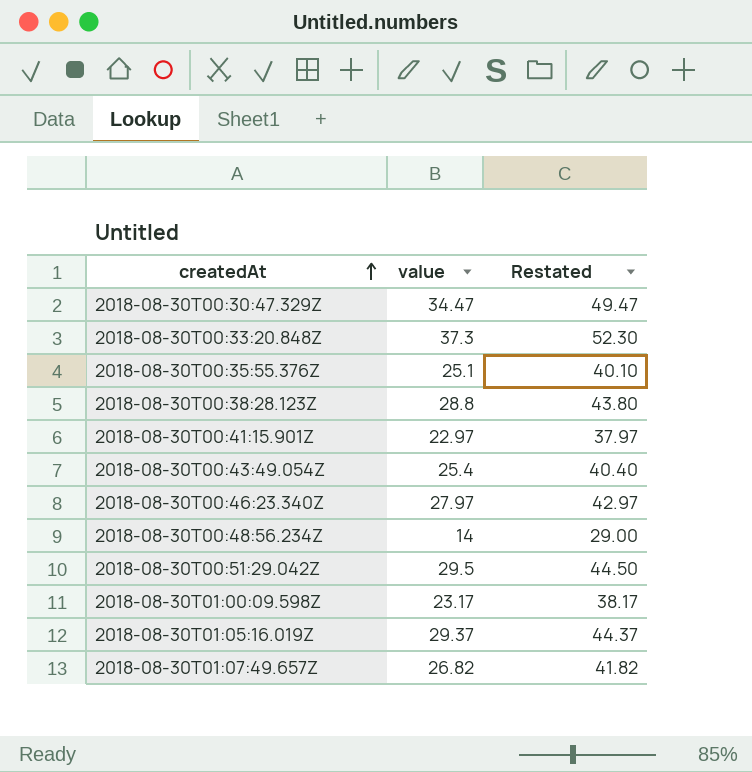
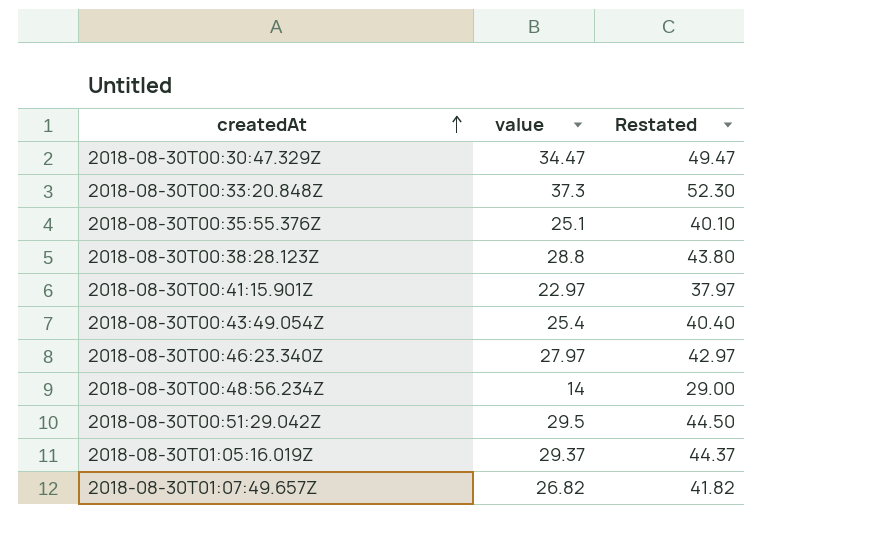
row 2018-08-30T01:00:09.598Z: 23.17 | 38.17 -> none

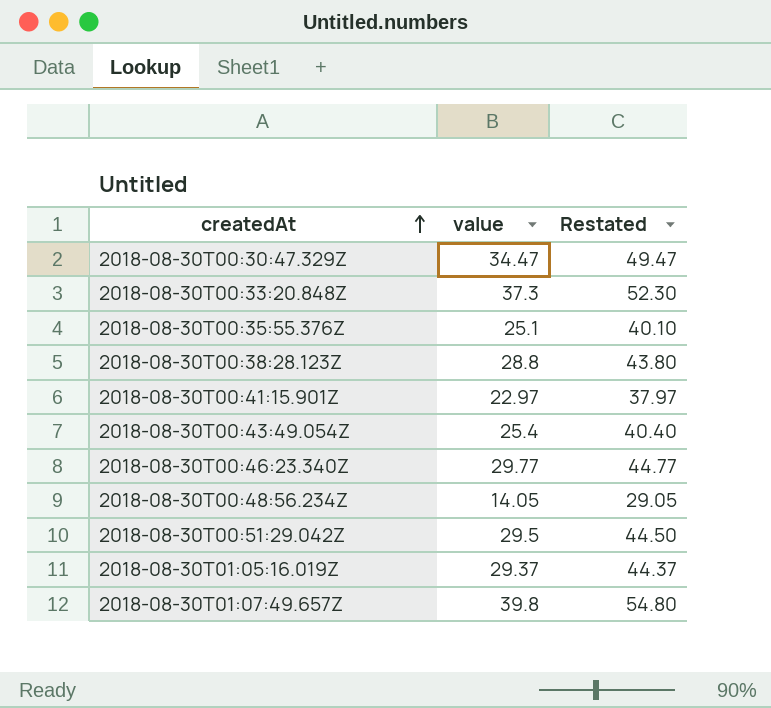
2018-08-30T00:46:23.340Z | value: 27.97 -> 29.77
2018-08-30T00:46:23.340Z | Restated: 42.97 -> 44.77
2018-08-30T00:48:56.234Z | value: 14 -> 14.05
2018-08-30T00:48:56.234Z | Restated: 29.00 -> 29.05
2018-08-30T01:07:49.657Z | value: 26.82 -> 39.8
2018-08-30T01:07:49.657Z | Restated: 41.82 -> 54.80

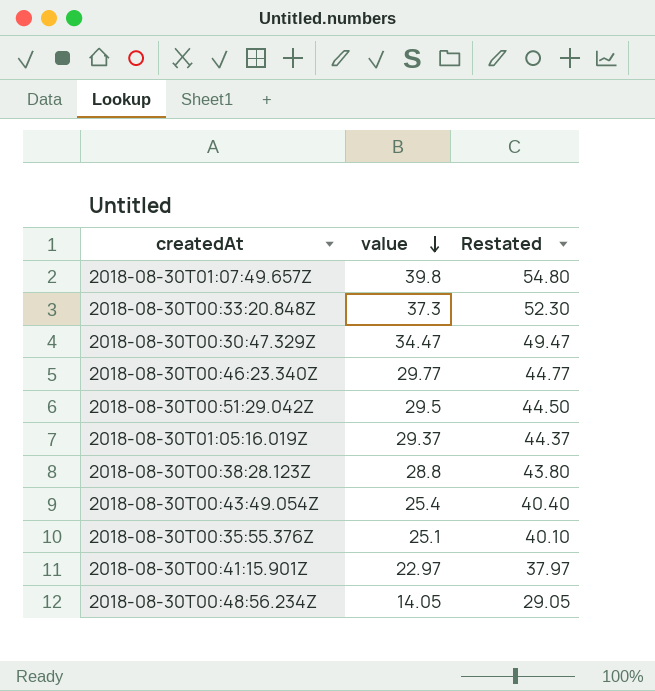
row order: createdAt ascending -> value descending

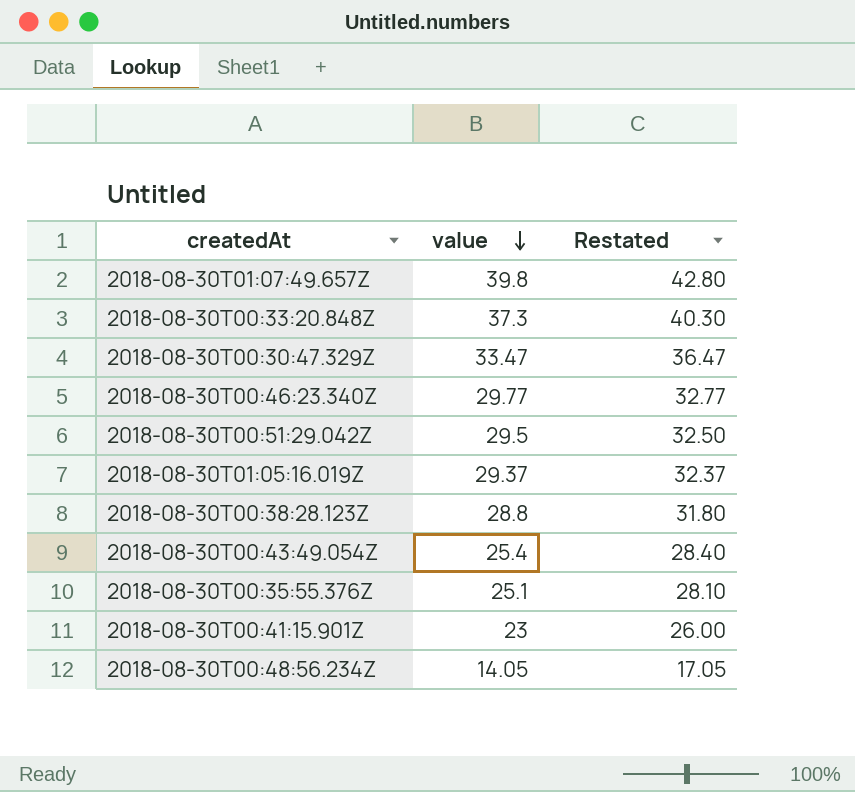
column Restated | formula: [value] + 15 -> [value] + 3
2018-08-30T00:30:47.329Z | value: 34.47 -> 33.47
2018-08-30T00:41:15.901Z | value: 22.97 -> 23

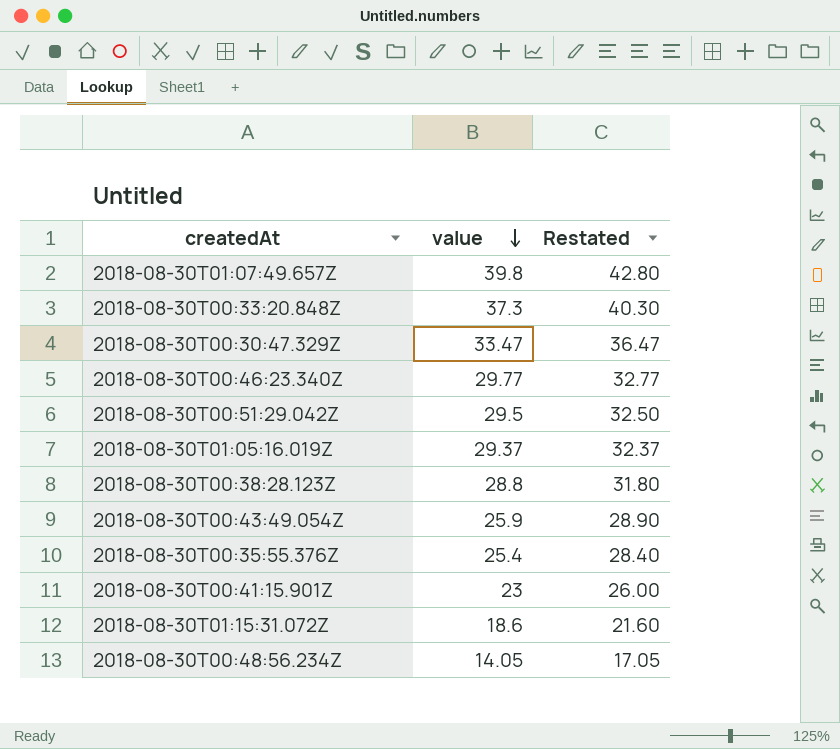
2018-08-30T00:43:49.054Z | value: 25.4 -> 25.9
2018-08-30T00:43:49.054Z | Restated: 28.40 -> 28.90
2018-08-30T00:35:55.376Z | value: 25.1 -> 25.4
2018-08-30T00:35:55.376Z | Restated: 28.10 -> 28.40
row 2018-08-30T01:15:31.072Z: none -> 18.6 | 21.60

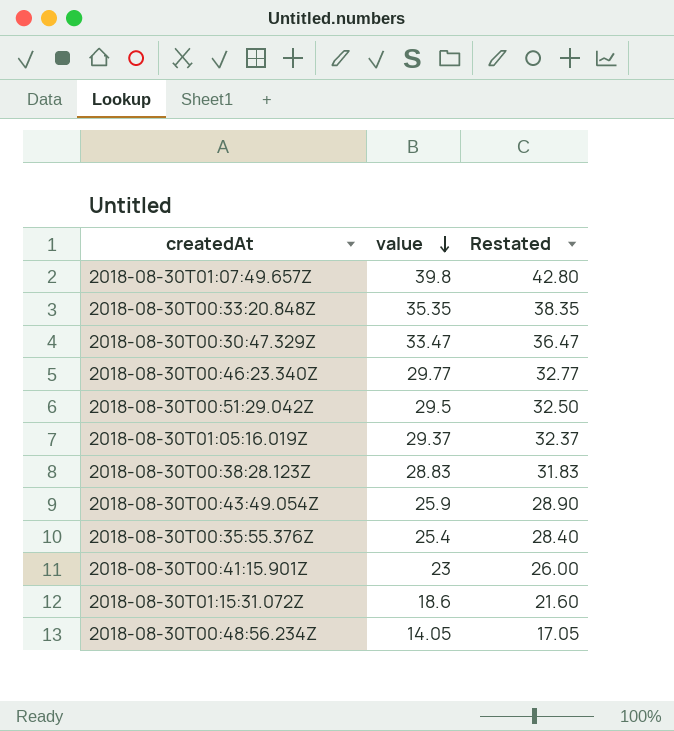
2018-08-30T00:33:20.848Z | value: 37.3 -> 35.35
2018-08-30T00:33:20.848Z | Restated: 40.30 -> 38.35
2018-08-30T00:38:28.123Z | value: 28.8 -> 28.83
2018-08-30T00:38:28.123Z | Restated: 31.80 -> 31.83

